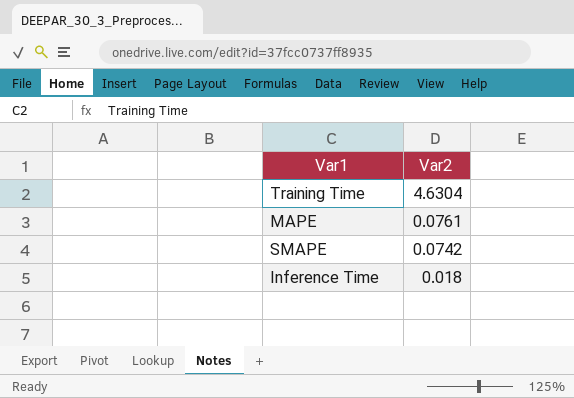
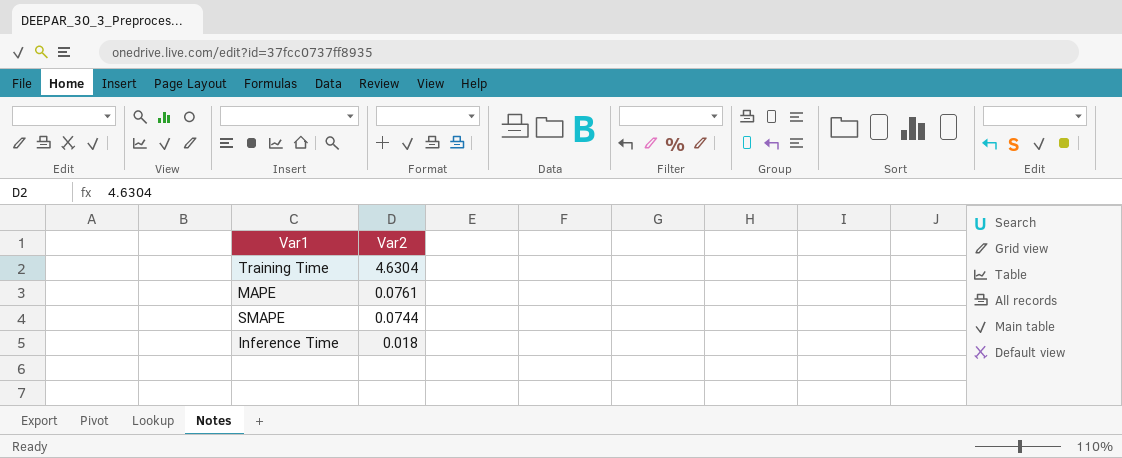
SMAPE | Var2: 0.0742 -> 0.0744

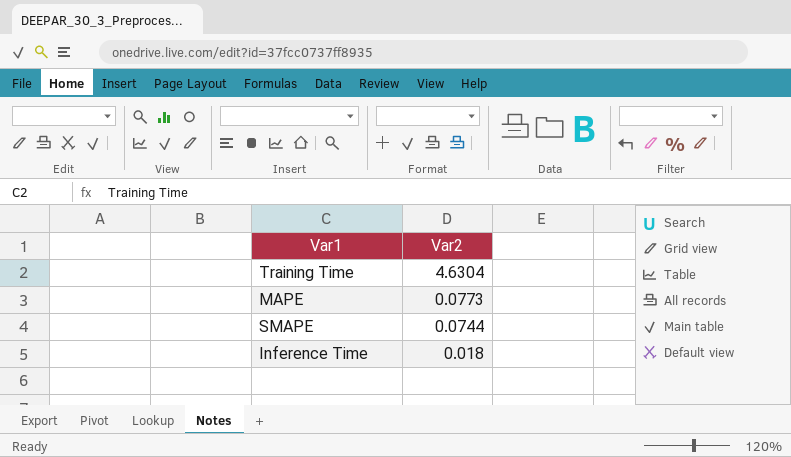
MAPE | Var2: 0.0761 -> 0.0773

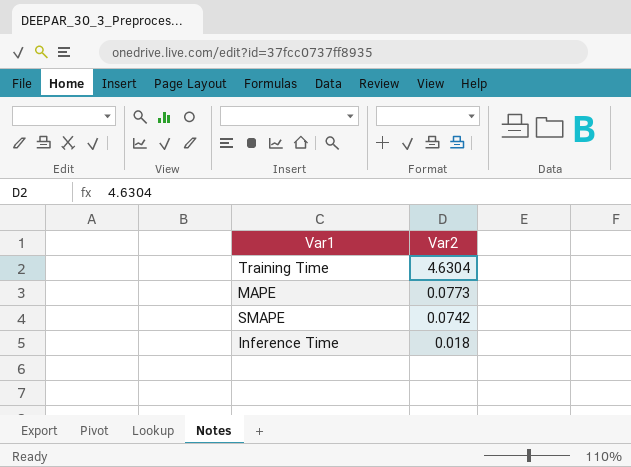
SMAPE | Var2: 0.0744 -> 0.0742

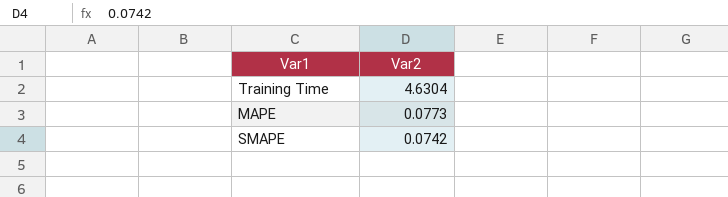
row Inference Time: 0.018 -> none

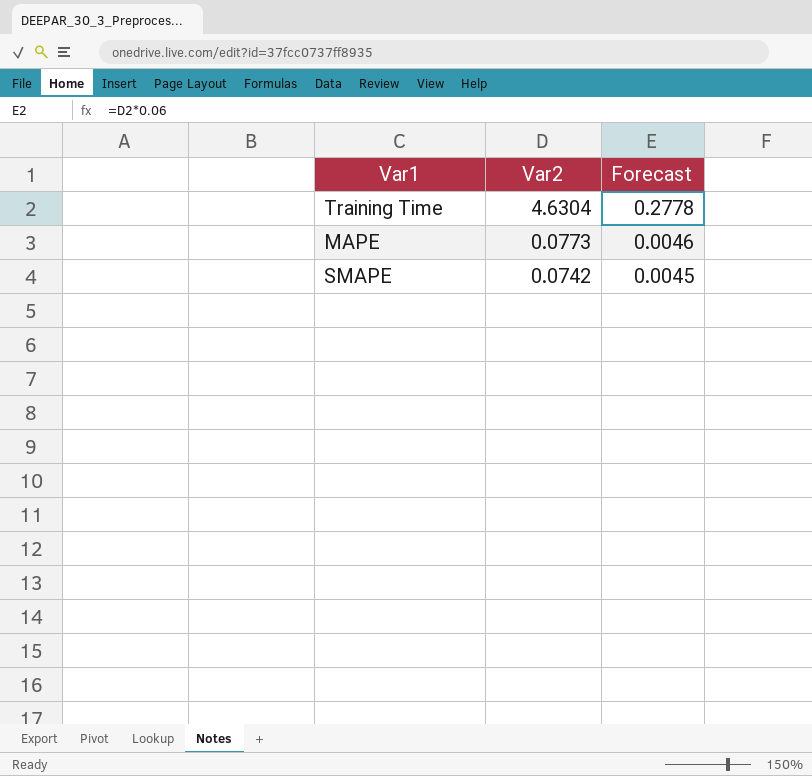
column Forecast | formula: none -> [Var2] * 0.06

